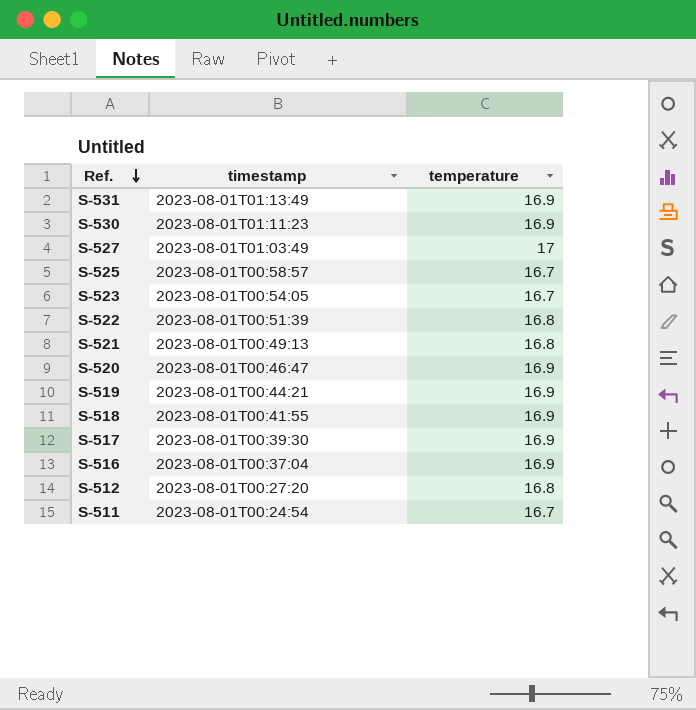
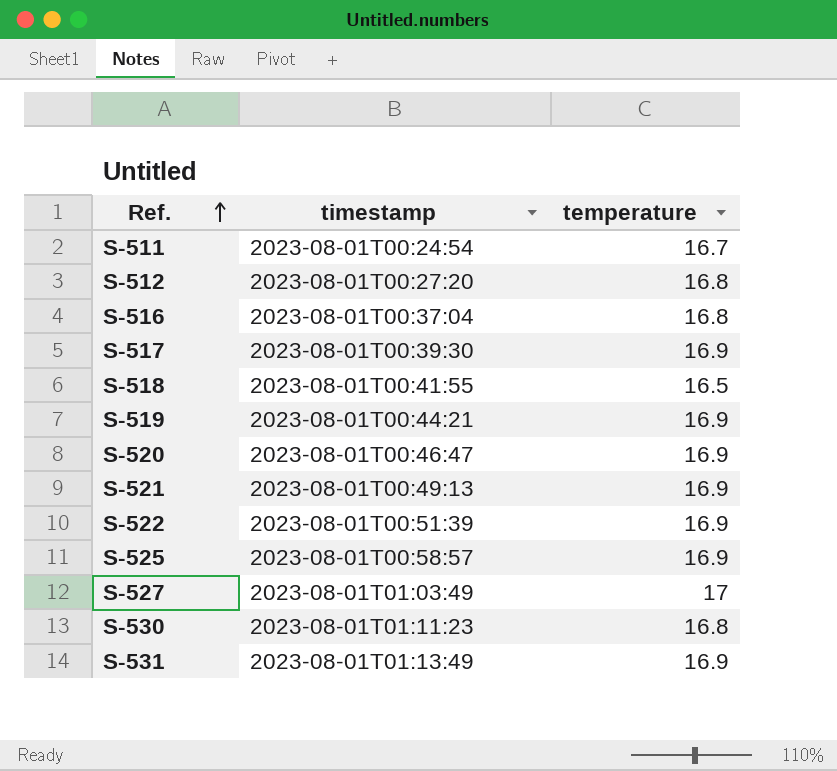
row order: Ref. descending -> Ref. ascending
row S-523: 2023-08-01T00:54:05 | 16.7 -> none
S-516 | temperature: 16.9 -> 16.8
S-518 | temperature: 16.9 -> 16.5
S-521 | temperature: 16.8 -> 16.9
S-522 | temperature: 16.8 -> 16.9
S-525 | temperature: 16.7 -> 16.9
S-530 | temperature: 16.9 -> 16.8

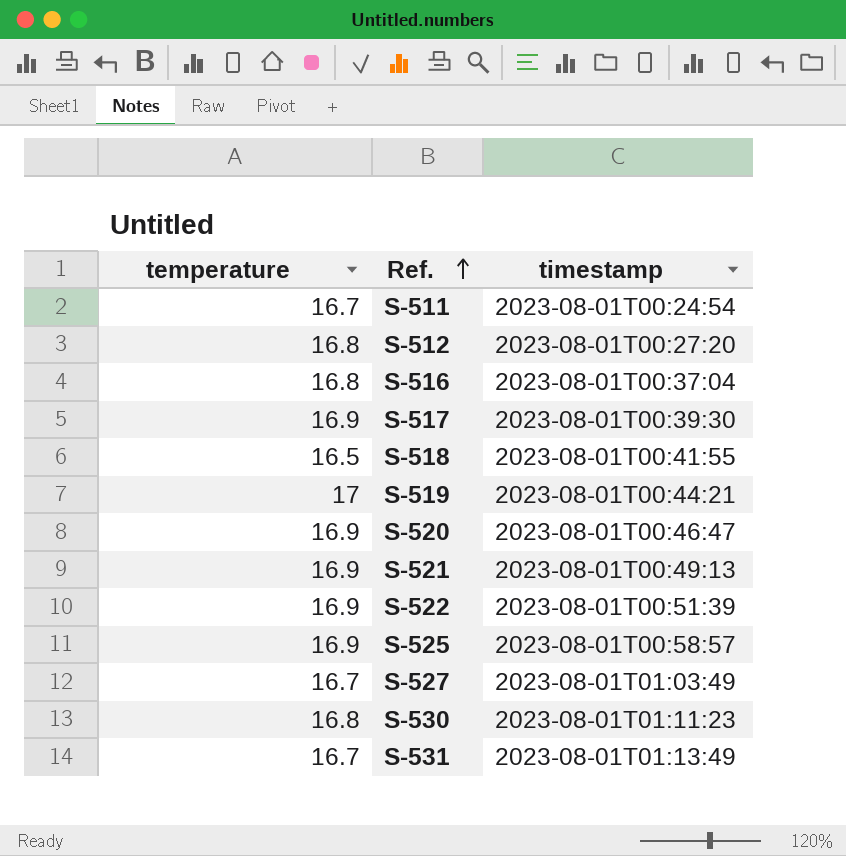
column temperature | position: 3 -> 1
S-519 | temperature: 16.9 -> 17
S-527 | temperature: 17 -> 16.7
S-531 | temperature: 16.9 -> 16.7

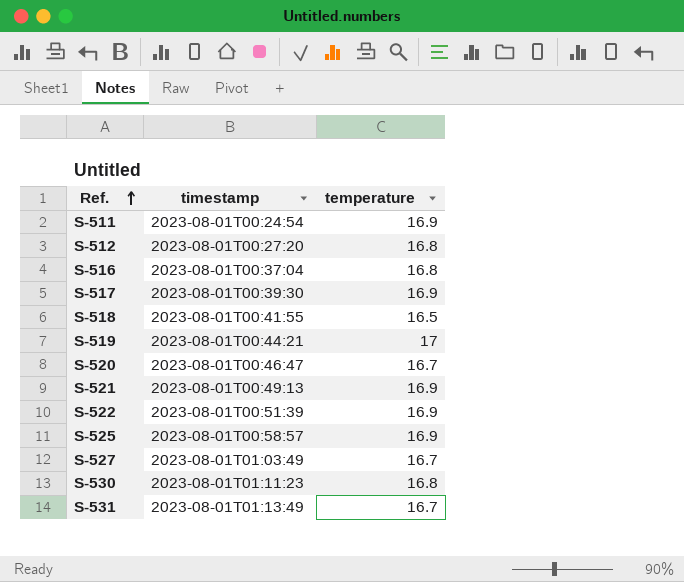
column temperature | position: 1 -> 3
S-511 | temperature: 16.7 -> 16.9
S-520 | temperature: 16.9 -> 16.7

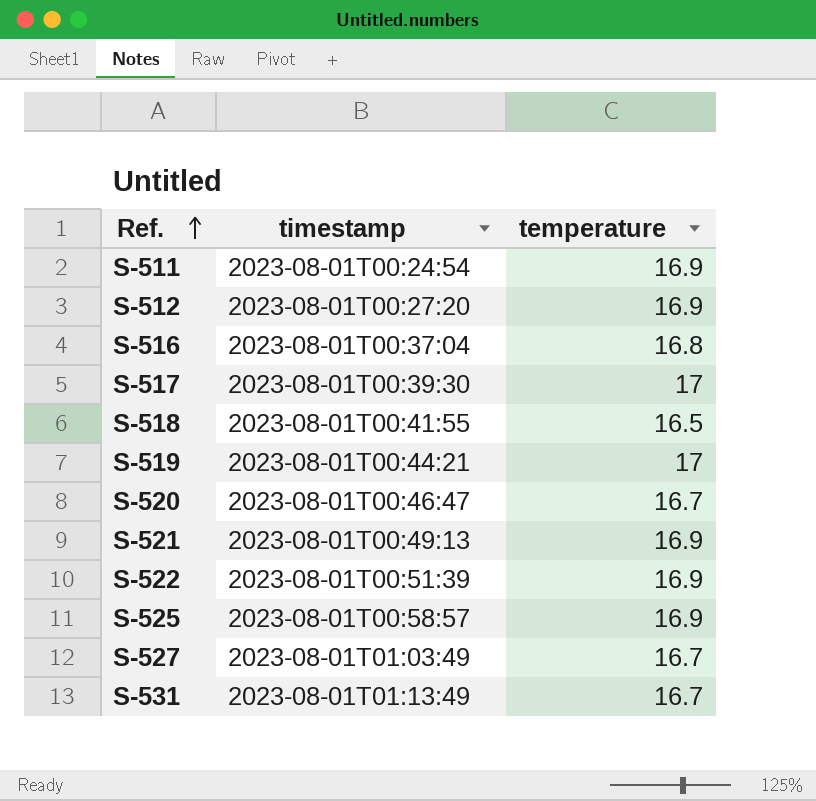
row S-530: 2023-08-01T01:11:23 | 16.8 -> none
S-512 | temperature: 16.8 -> 16.9
S-517 | temperature: 16.9 -> 17

